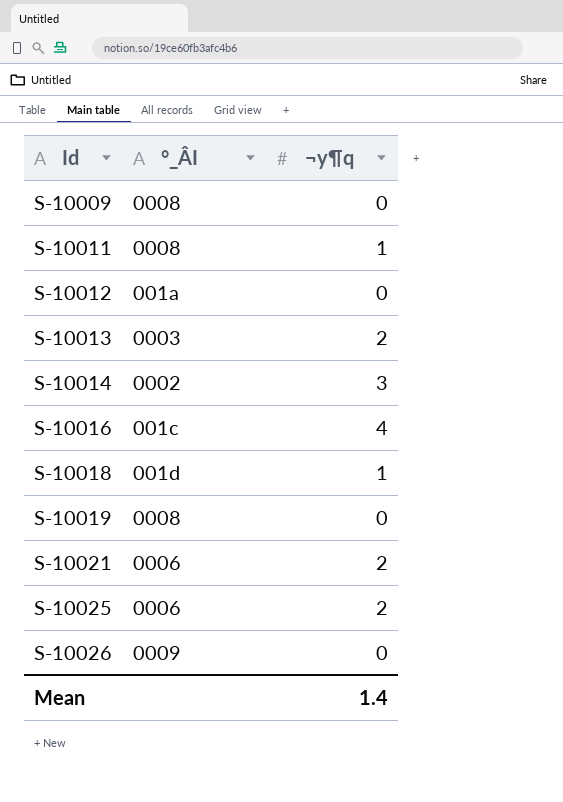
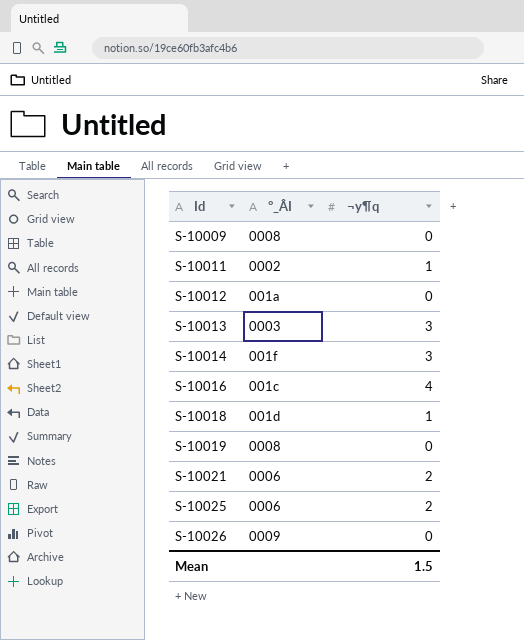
S-10011 | °_ÂI: 0008 -> 0002
S-10013 | ¬y¶q: 2 -> 3
S-10014 | °_ÂI: 0002 -> 001f
Mean | ¬y¶q: 1.4 -> 1.5

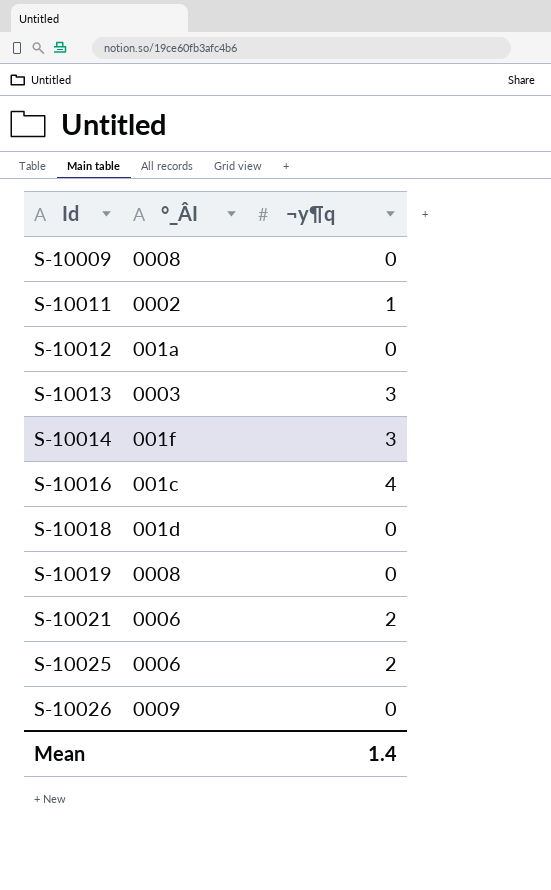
S-10018 | ¬y¶q: 1 -> 0
Mean | ¬y¶q: 1.5 -> 1.4

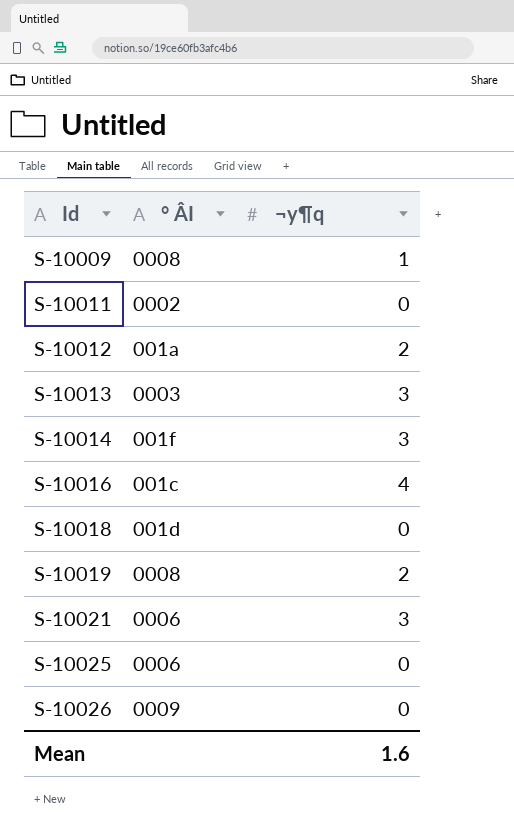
column name: °_ÂI -> ° ÂI
S-10009 | ¬y¶q: 0 -> 1
S-10011 | ¬y¶q: 1 -> 0
S-10012 | ¬y¶q: 0 -> 2
S-10019 | ¬y¶q: 0 -> 2
S-10021 | ¬y¶q: 2 -> 3
S-10025 | ¬y¶q: 2 -> 0
Mean | ¬y¶q: 1.4 -> 1.6

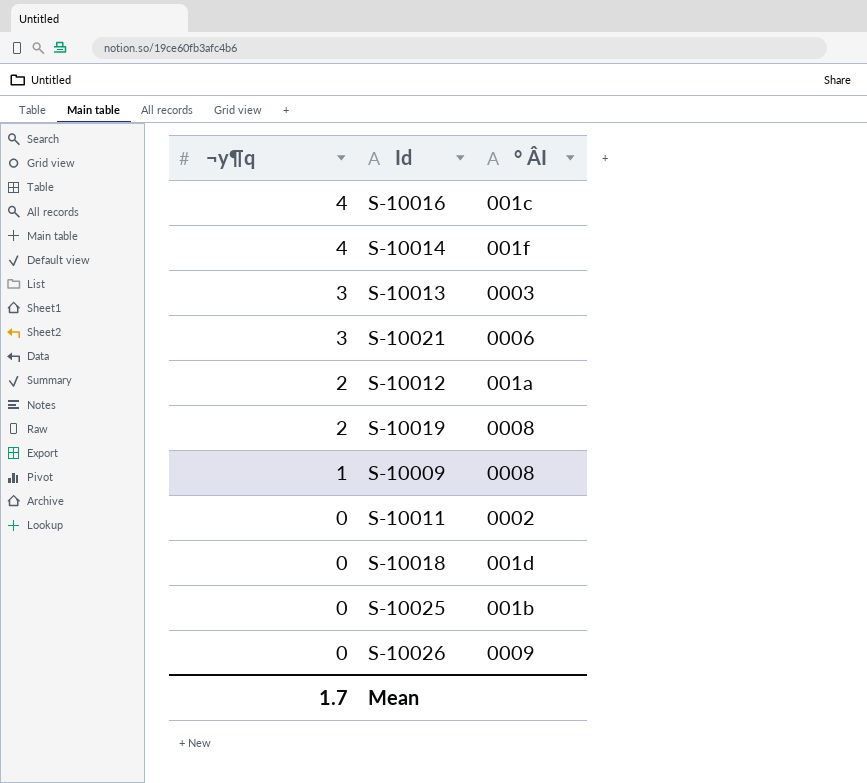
row order: Id ascending -> ¬y¶q descending
column ¬y¶q | position: 3 -> 1
S-10014 | ¬y¶q: 3 -> 4
S-10025 | ° ÂI: 0006 -> 001b
Mean | ¬y¶q: 1.6 -> 1.7

